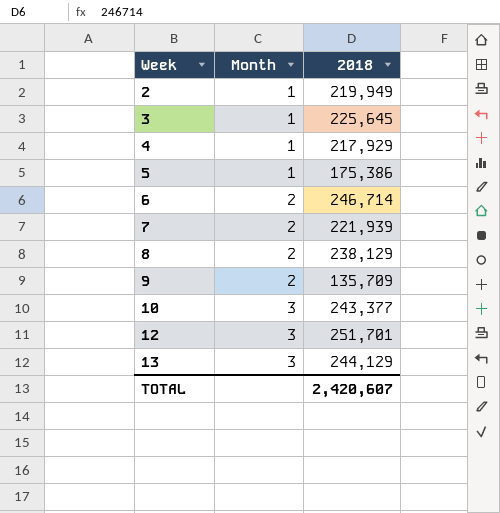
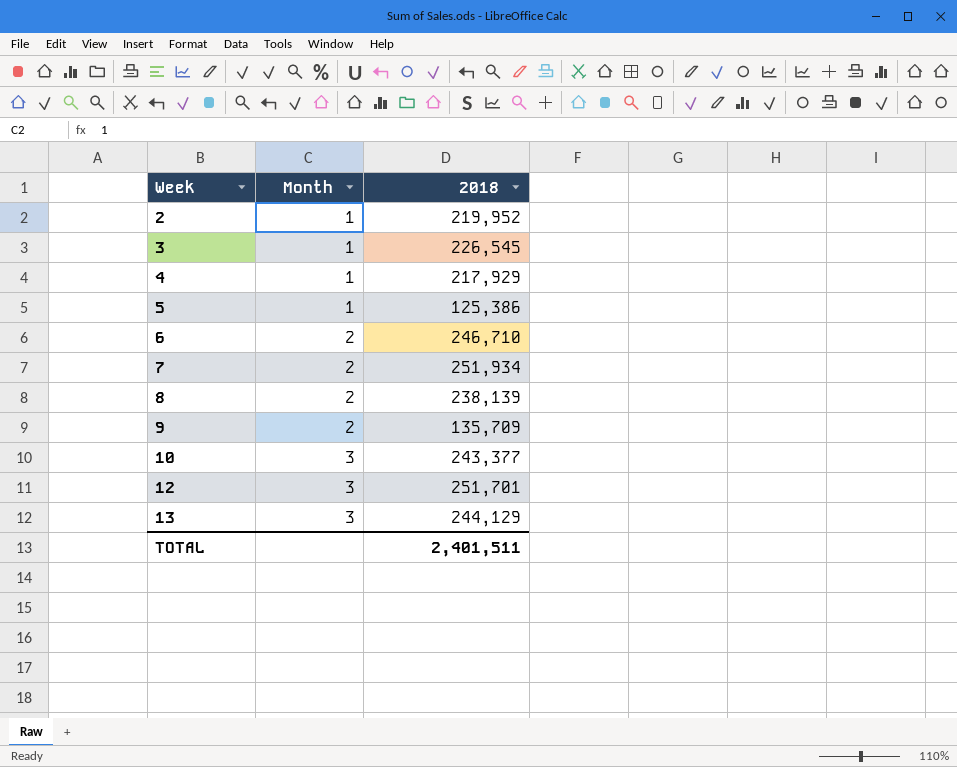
2 | 2018: 219,949 -> 219,952
3 | 2018: 225,645 -> 226,545
5 | 2018: 175,386 -> 125,386
6 | 2018: 246,714 -> 246,710
7 | 2018: 221,939 -> 251,934
8 | 2018: 238,129 -> 238,139
TOTAL | 2018: 2,420,607 -> 2,401,511

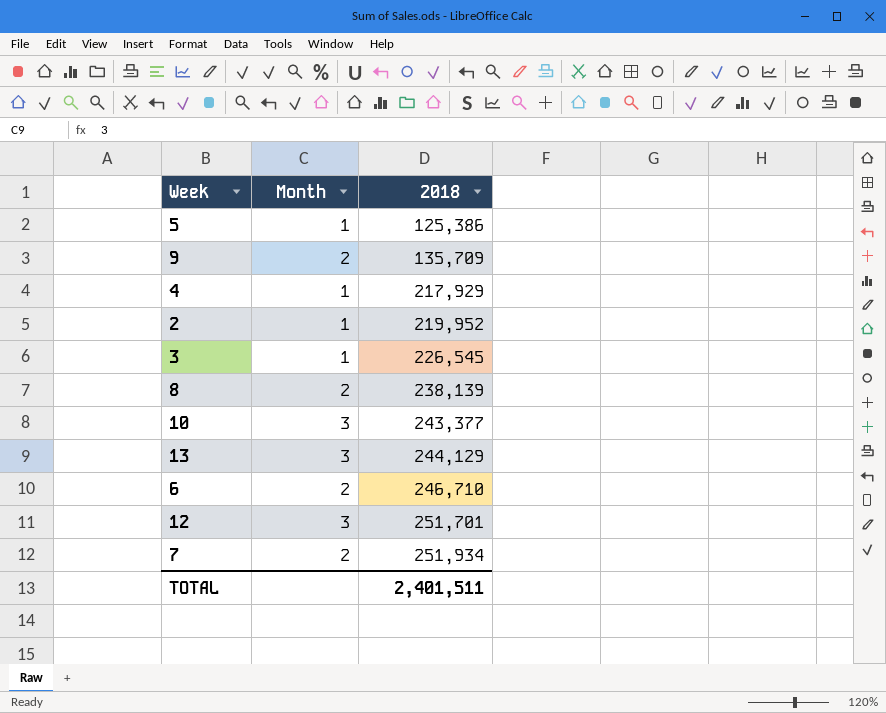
row order: Week ascending -> 2018 ascending

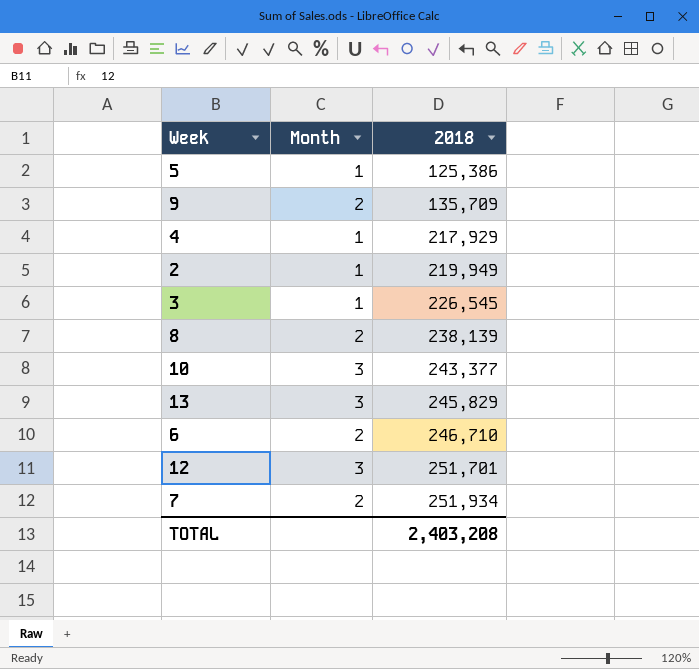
2 | 2018: 219,952 -> 219,949
13 | 2018: 244,129 -> 245,829
TOTAL | 2018: 2,401,511 -> 2,403,208

